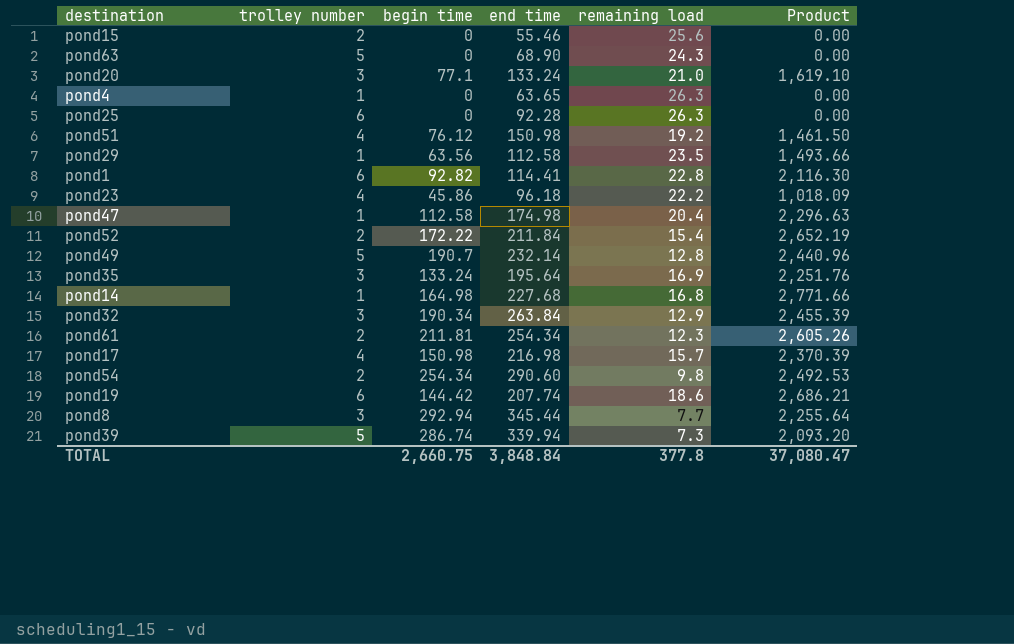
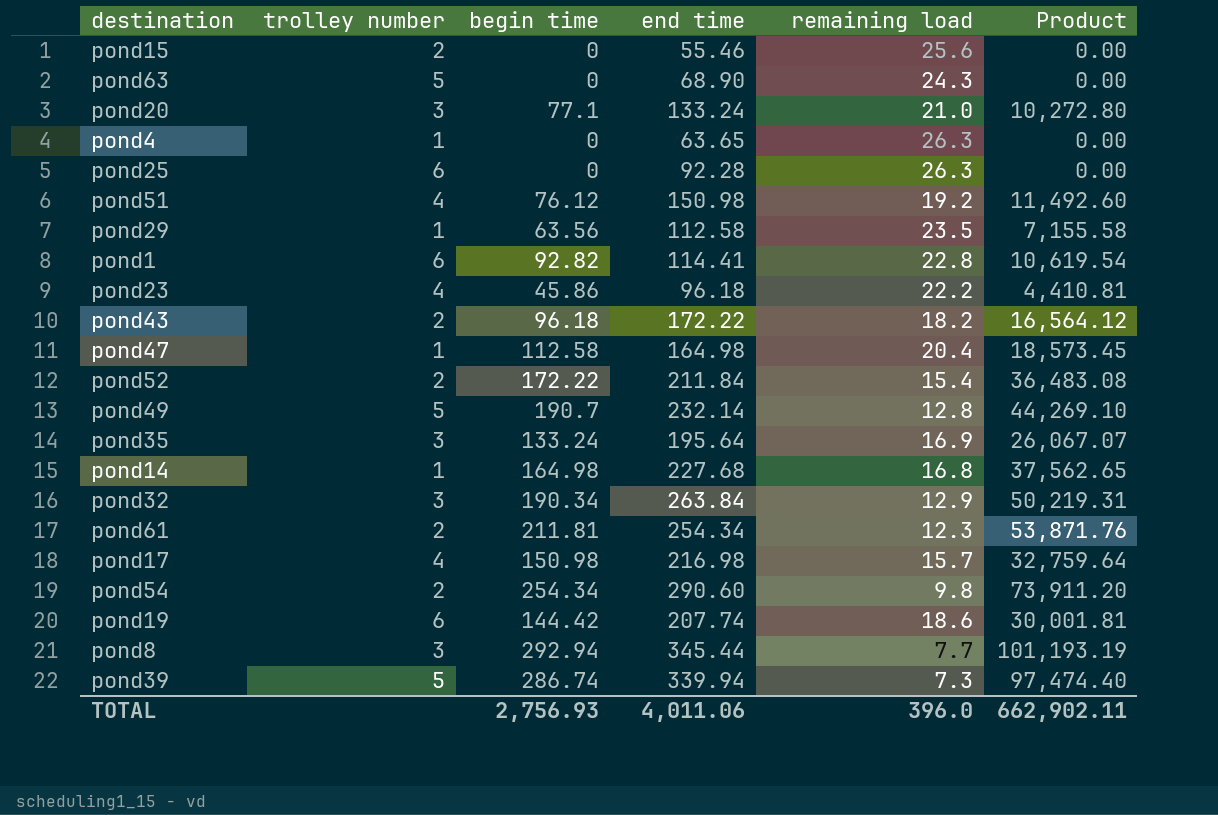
column Product | formula: [begin time] * [remaining load] -> [begin time] * [end time]
row pond43: none -> 2 | 96.18 | 172.22 | 18.2 | 16,564.12
pond47 | end time: 174.98 -> 164.98
TOTAL | begin time: 2,660.75 -> 2,756.93
TOTAL | end time: 3,848.84 -> 4,011.06
TOTAL | remaining load: 377.8 -> 396.0
TOTAL | Product: 37,080.47 -> 662,902.11

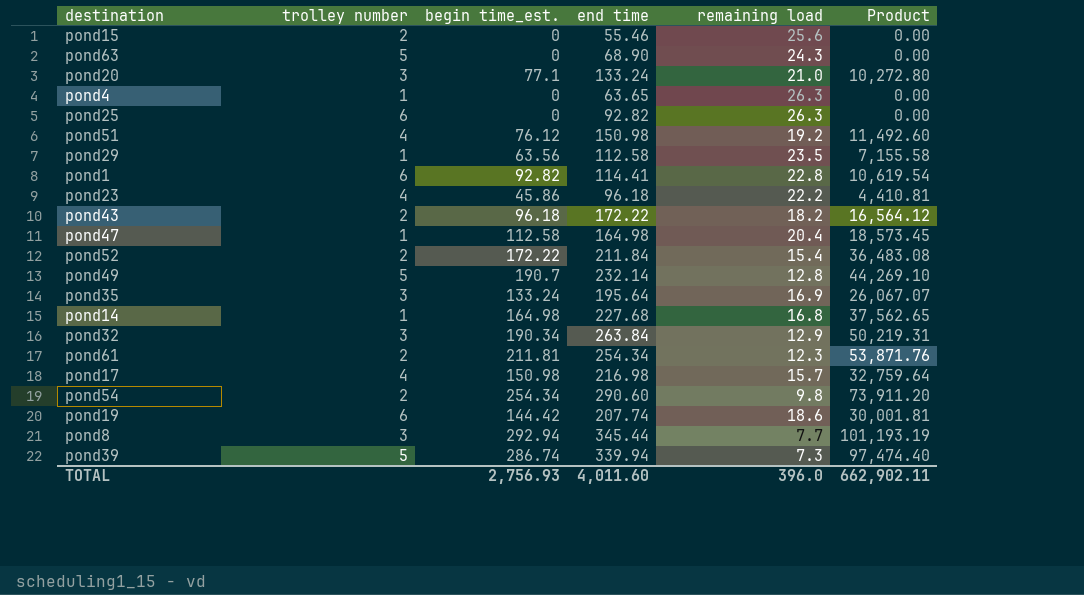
column name: begin time -> begin time_est.
pond25 | end time: 92.28 -> 92.82
TOTAL | end time: 4,011.06 -> 4,011.60

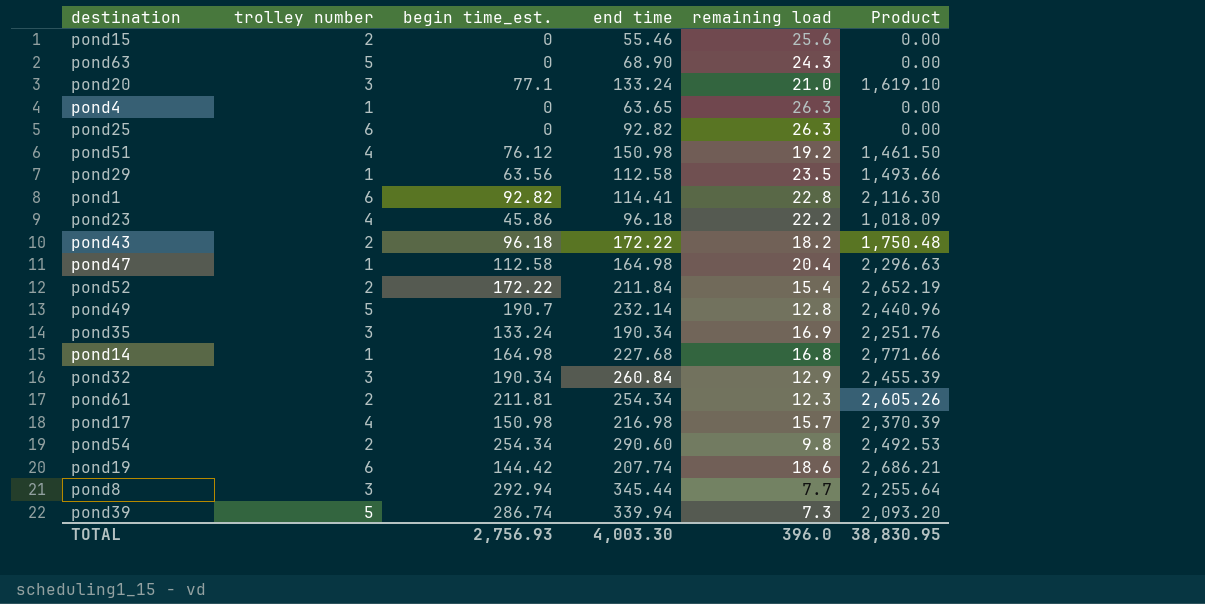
column Product | formula: [begin time_est.] * [end time] -> [begin time_est.] * [remaining load]
pond35 | end time: 195.64 -> 190.34
pond32 | end time: 263.84 -> 260.84
TOTAL | end time: 4,011.60 -> 4,003.30
TOTAL | Product: 662,902.11 -> 38,830.95

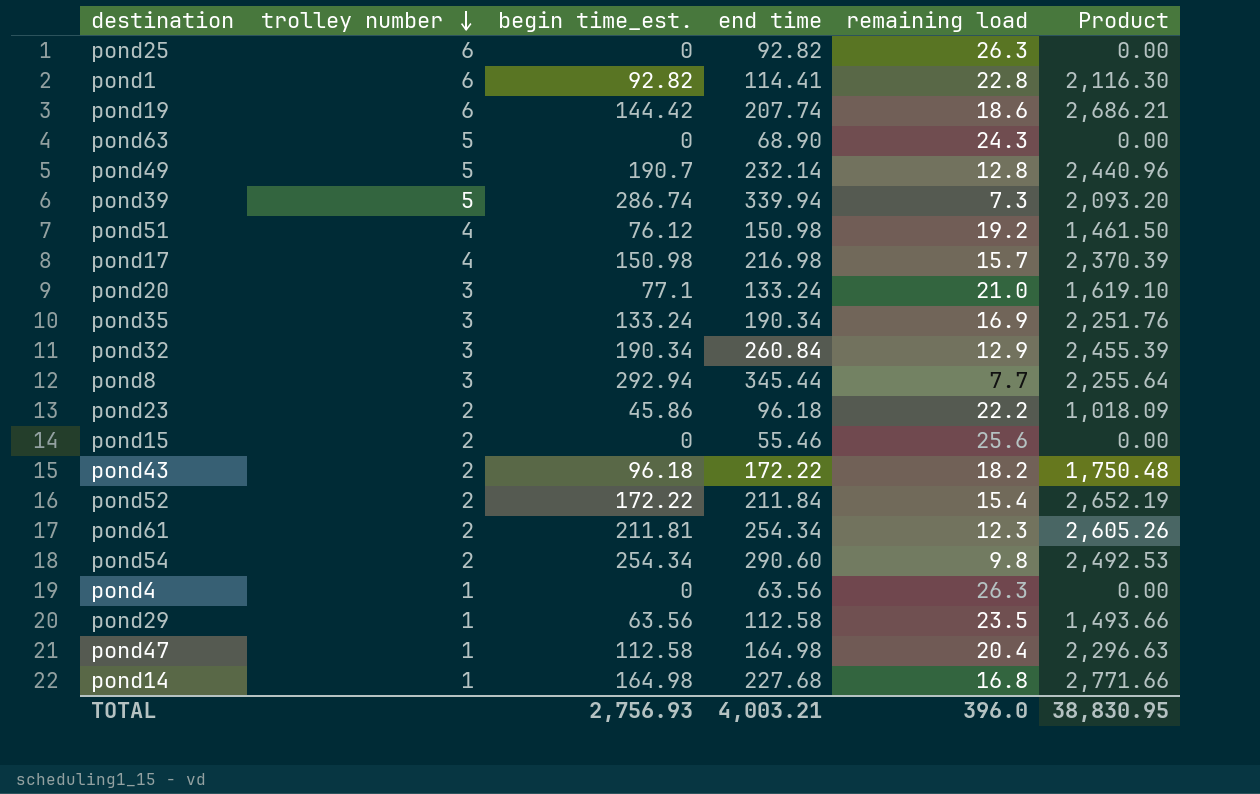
row order: none -> trolley number descending
pond23 | trolley number: 4 -> 2
pond4 | end time: 63.65 -> 63.56
TOTAL | end time: 4,003.30 -> 4,003.21

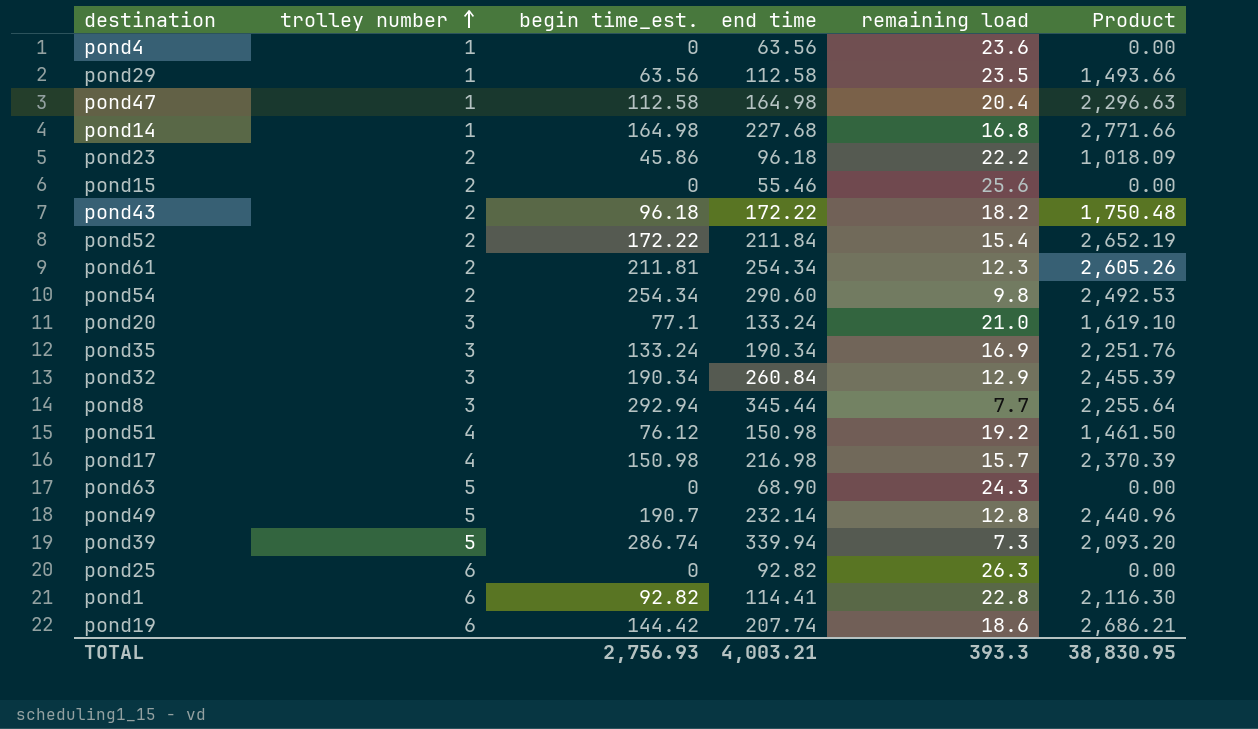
row order: trolley number descending -> trolley number ascending
pond4 | remaining load: 26.3 -> 23.6
TOTAL | remaining load: 396.0 -> 393.3

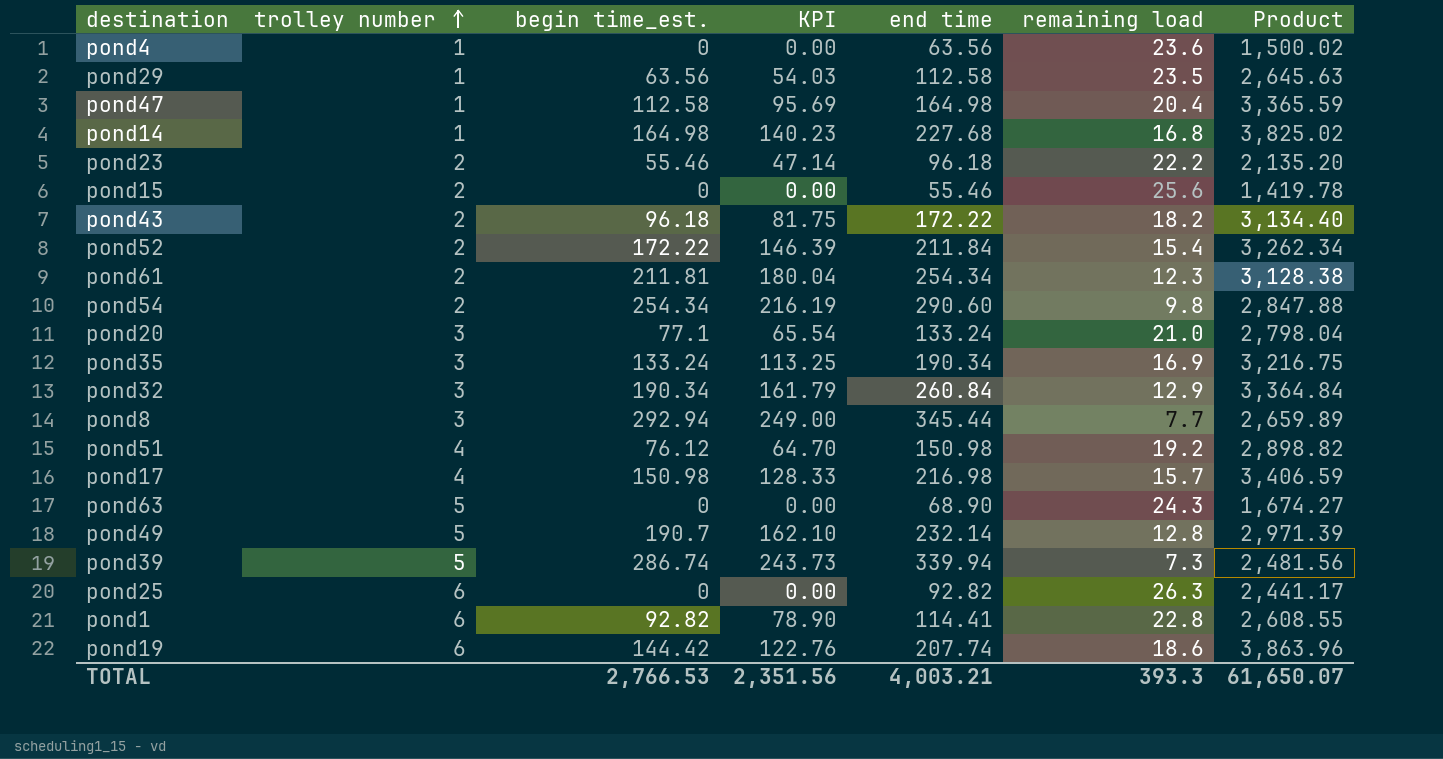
column KPI | formula: none -> [begin time_est.] * 0.85
column Product | formula: [begin time_est.] * [remaining load] -> [end time] * [remaining load]
pond23 | begin time_est.: 45.86 -> 55.46
TOTAL | begin time_est.: 2,756.93 -> 2,766.53
TOTAL | Product: 38,830.95 -> 61,650.07

